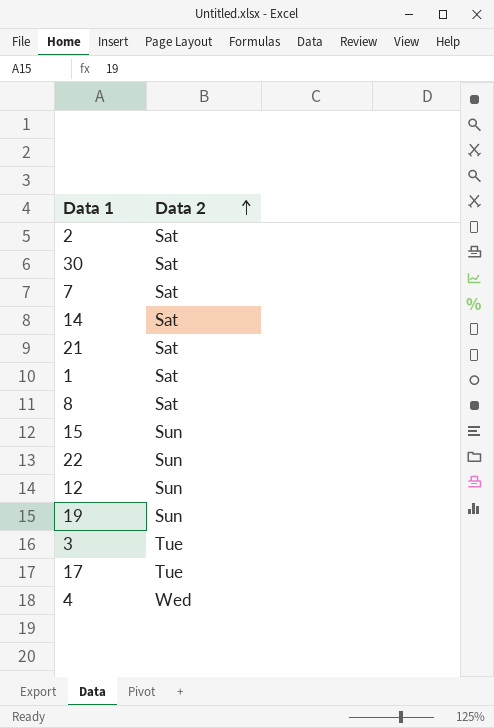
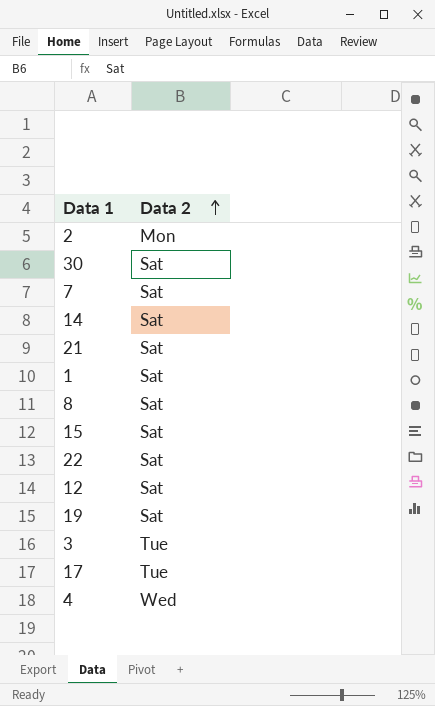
2 | Data 2: Sat -> Mon
15 | Data 2: Sun -> Sat
22 | Data 2: Sun -> Sat
12 | Data 2: Sun -> Sat
19 | Data 2: Sun -> Sat

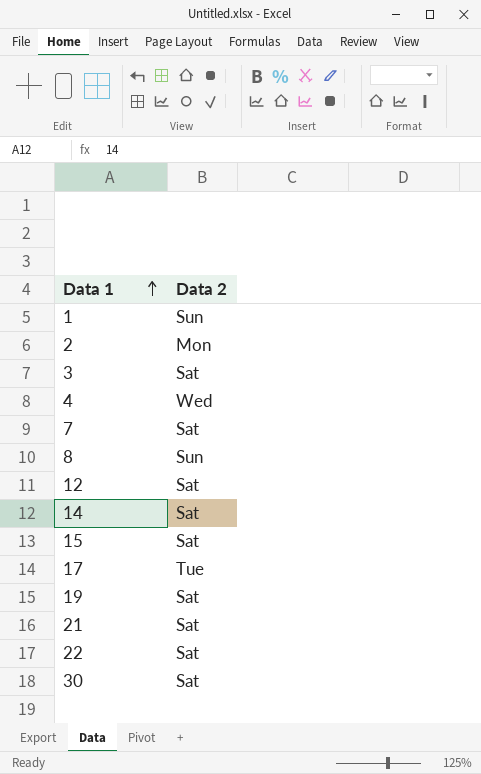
row order: Data 2 ascending -> Data 1 ascending
1 | Data 2: Sat -> Sun
3 | Data 2: Tue -> Sat
8 | Data 2: Sat -> Sun

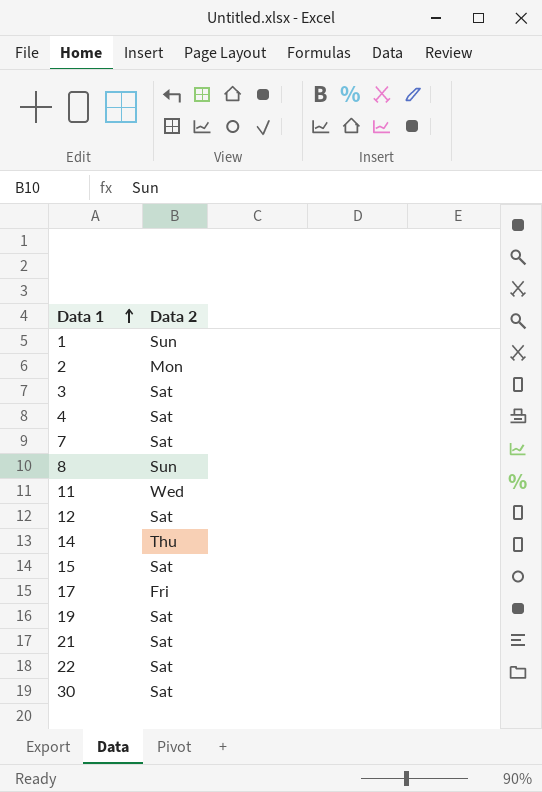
4 | Data 2: Wed -> Sat
row 11: none -> Wed
14 | Data 2: Sat -> Thu
17 | Data 2: Tue -> Fri

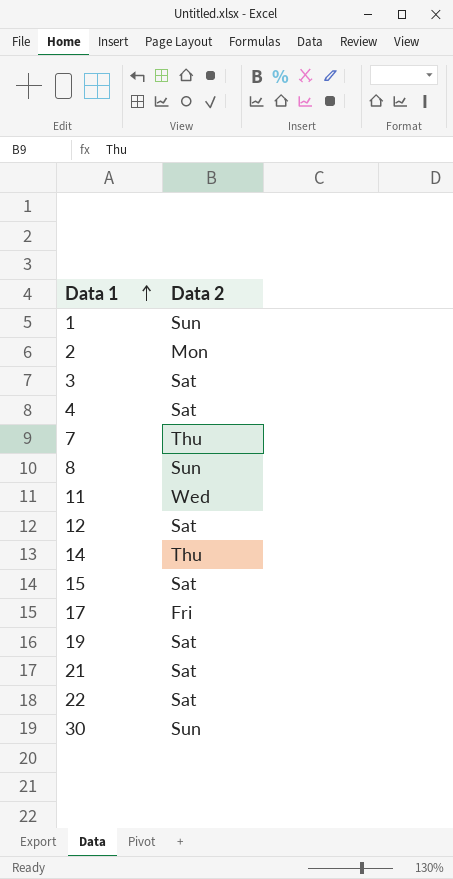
7 | Data 2: Sat -> Thu
30 | Data 2: Sat -> Sun

